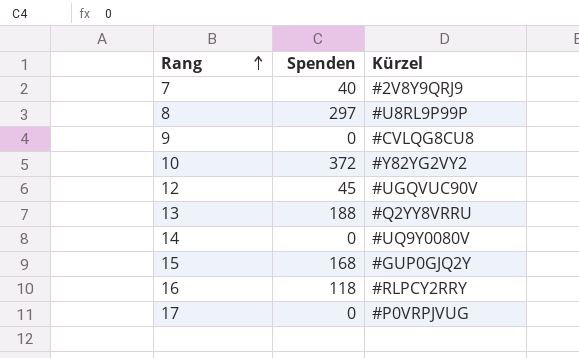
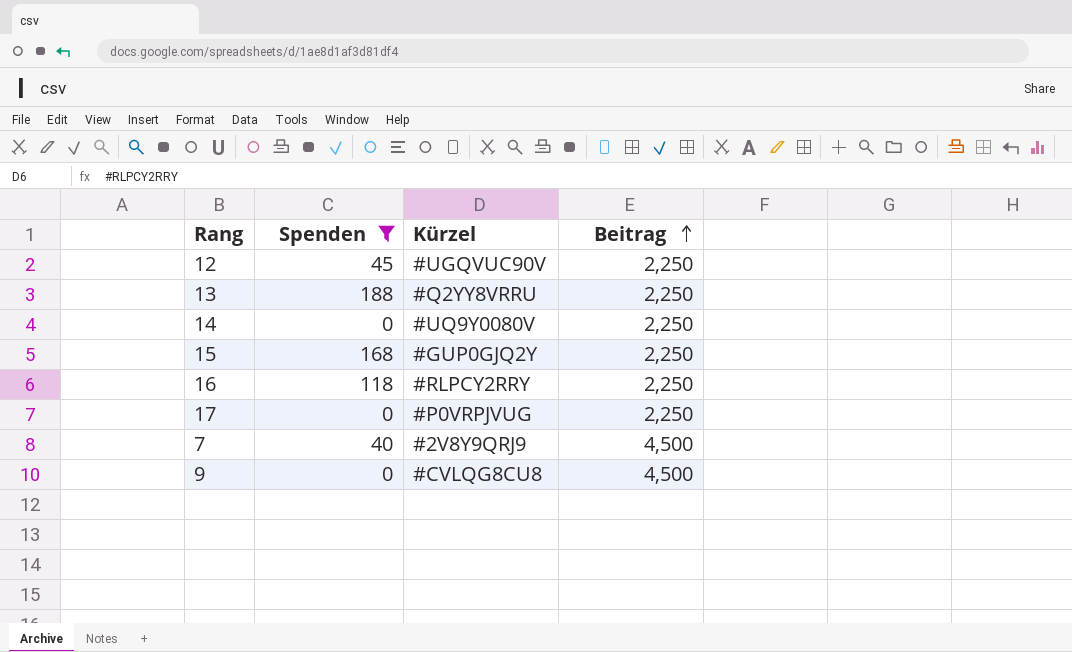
filter: none -> Spenden <= 188
row order: Rang ascending -> Beitrag ascending
column Beitrag | position: none -> 4

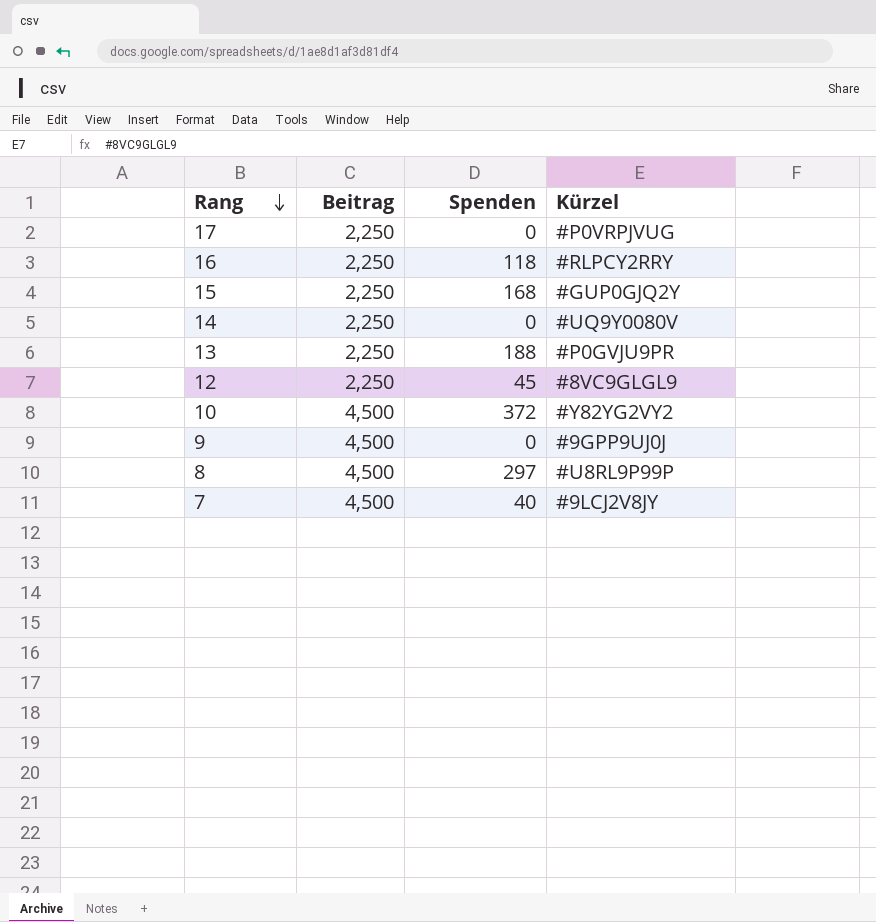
filter: Spenden <= 188 -> none
row order: Beitrag ascending -> Rang descending
column Beitrag | position: 4 -> 2
13 | Kürzel: #Q2YY8VRRU -> #P0GVJU9PR
12 | Kürzel: #UGQVUC90V -> #8VC9GLGL9
9 | Kürzel: #CVLQG8CU8 -> #9GPP9UJ0J
7 | Kürzel: #2V8Y9QRJ9 -> #9LCJ2V8JY

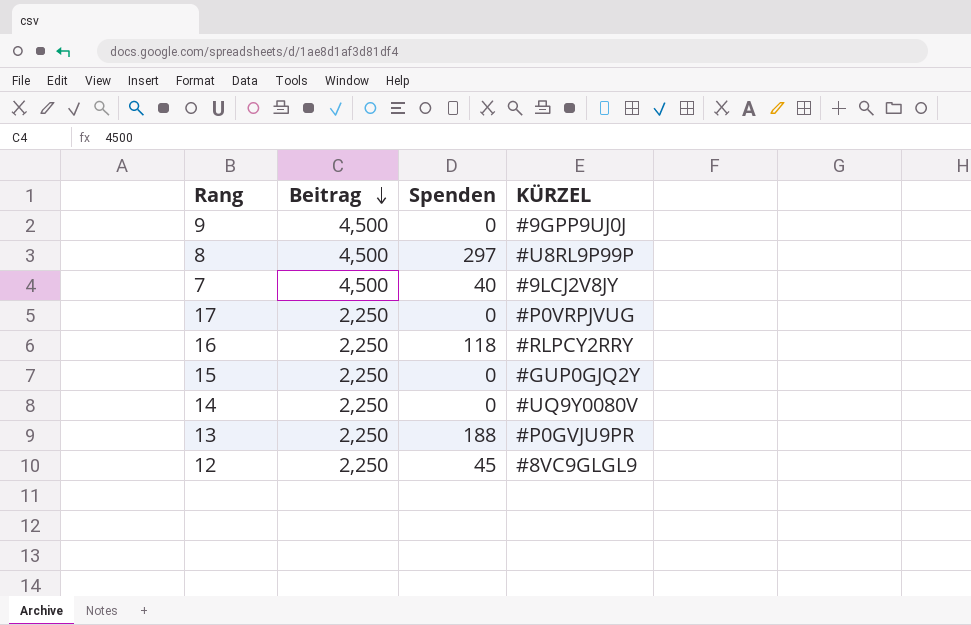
row order: Rang descending -> Beitrag descending
column name: Kürzel -> KÜRZEL
row 10: 4,500 | 372 | #Y82YG2VY2 -> none
15 | Spenden: 168 -> 0

